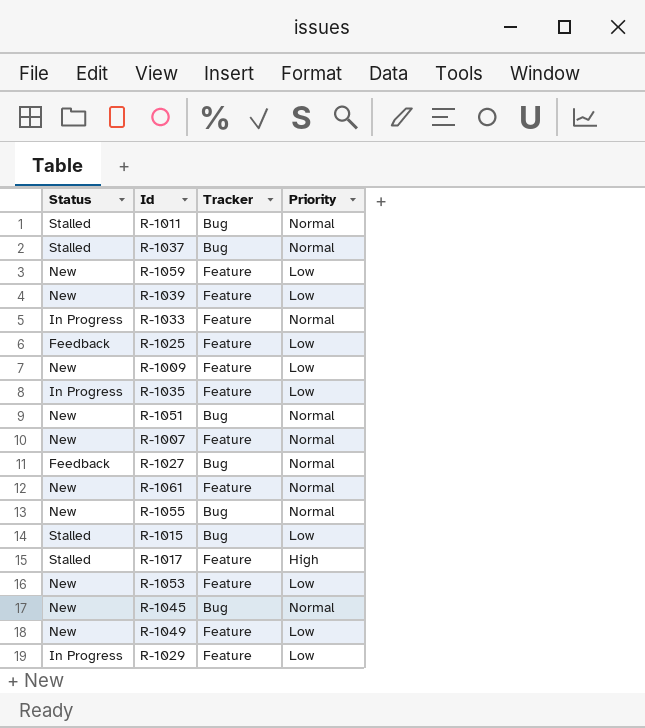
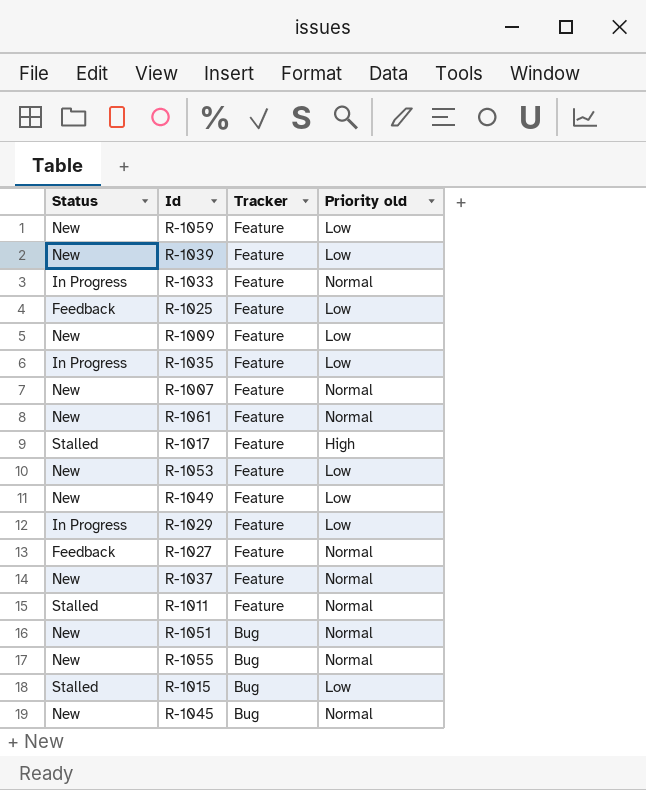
row order: none -> Tracker descending
column name: Priority -> Priority old
R-1027 | Tracker: Bug -> Feature
R-1037 | Status: Stalled -> New
R-1037 | Tracker: Bug -> Feature
R-1011 | Tracker: Bug -> Feature

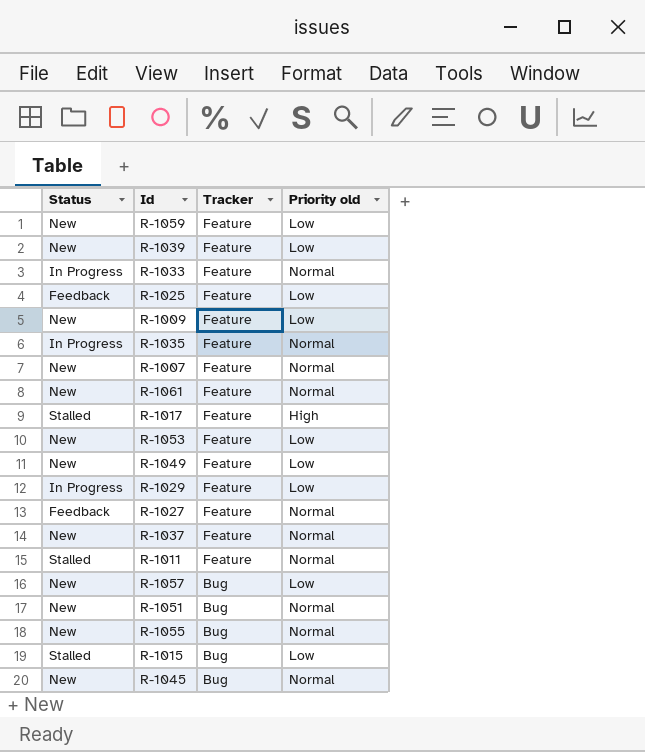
R-1035 | Priority old: Low -> Normal
row R-1057: none -> New | Bug | Low

